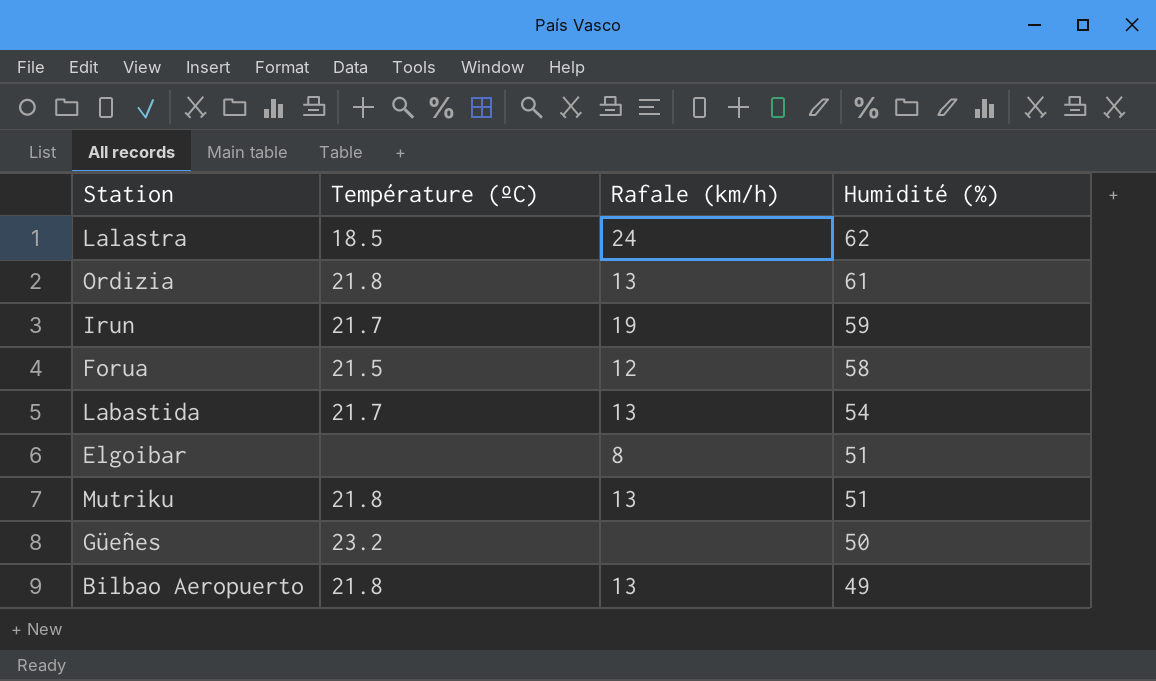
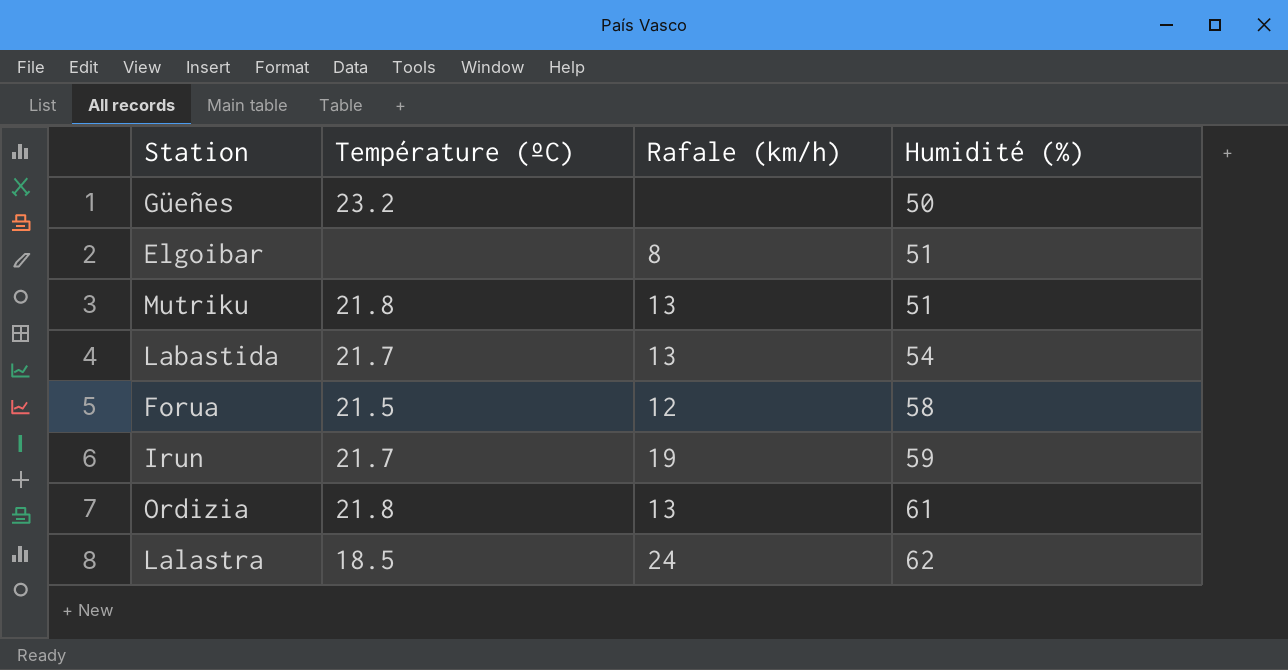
row order: Humidité (%) descending -> Humidité (%) ascending
row Bilbao Aeropuerto: 21.8 | 13 | 49 -> none

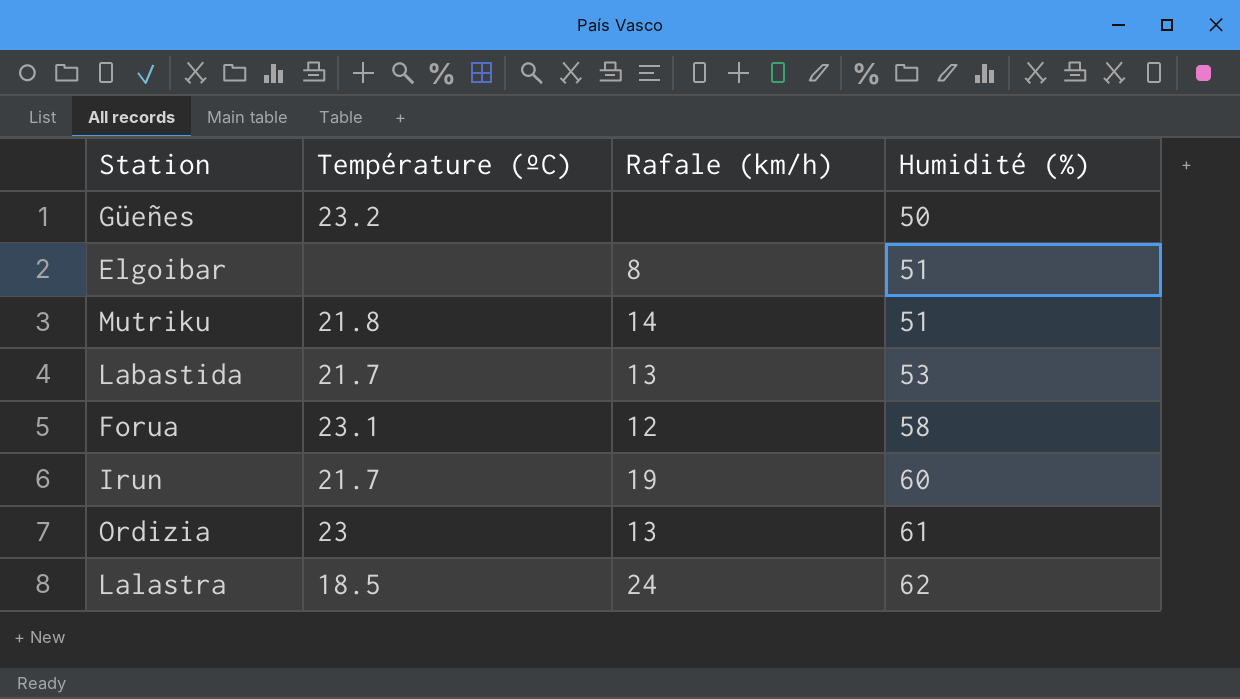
Mutriku | Rafale (km/h): 13 -> 14
Labastida | Humidité (%): 54 -> 53
Forua | Température (ºC): 21.5 -> 23.1
Irun | Humidité (%): 59 -> 60
Ordizia | Température (ºC): 21.8 -> 23

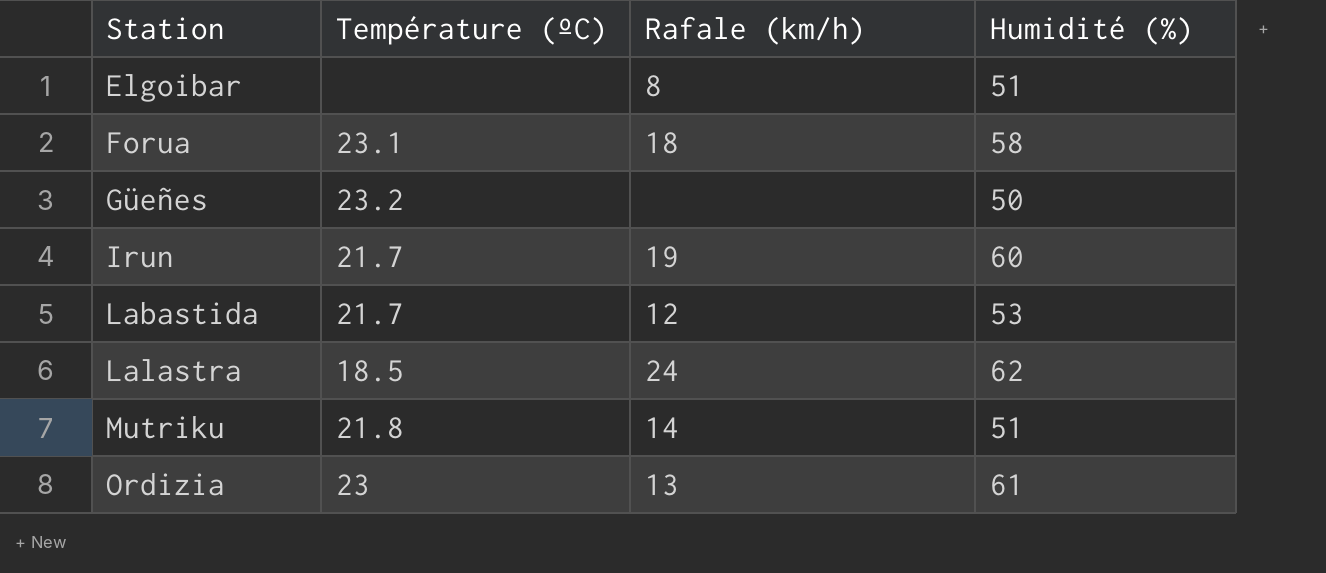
row order: Humidité (%) ascending -> Station ascending
Forua | Rafale (km/h): 12 -> 18
Labastida | Rafale (km/h): 13 -> 12

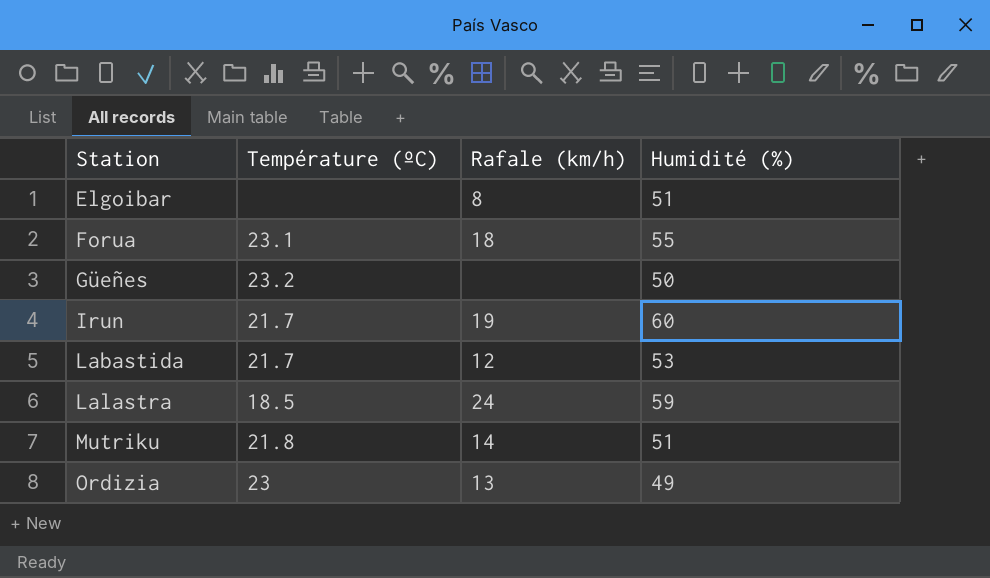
Forua | Humidité (%): 58 -> 55
Lalastra | Humidité (%): 62 -> 59
Ordizia | Humidité (%): 61 -> 49

